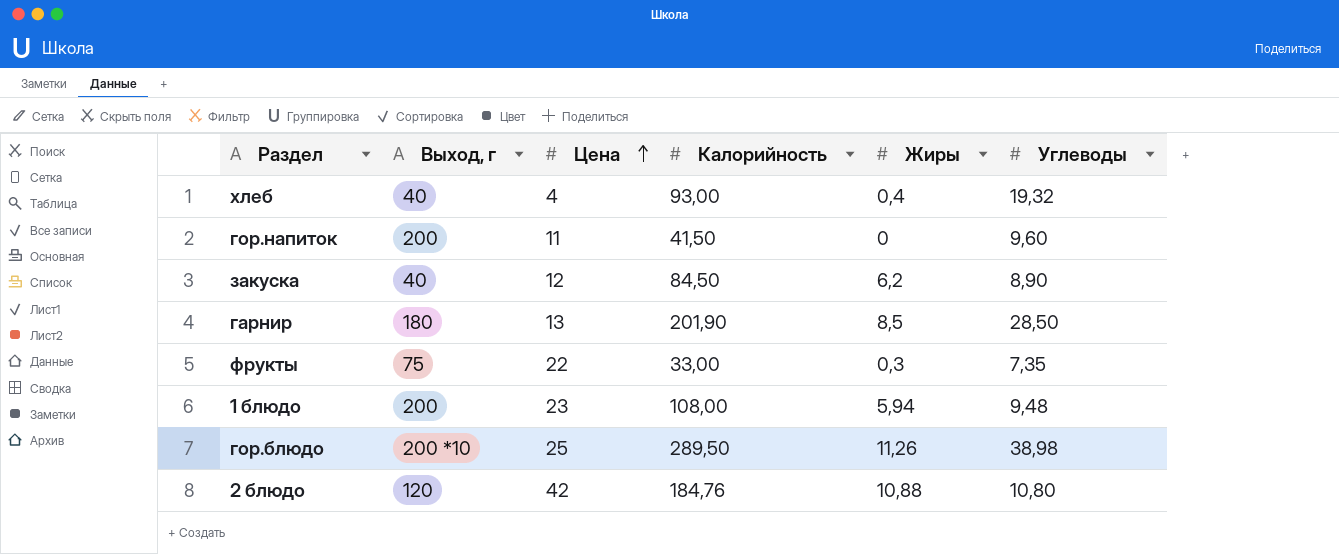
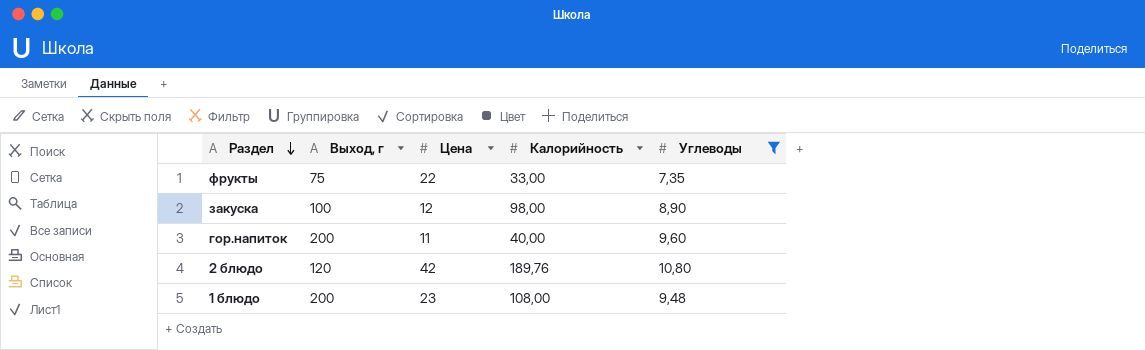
filter: none -> Углеводы <= 10,80
row order: Цена ascending -> Раздел descending
column Жиры | position: 5 -> none
закуска | Выход, г: 40 -> 100
закуска | Калорийность: 84,50 -> 98,00
гор.напиток | Калорийность: 41,50 -> 40,00
2 блюдо | Калорийность: 184,76 -> 189,76

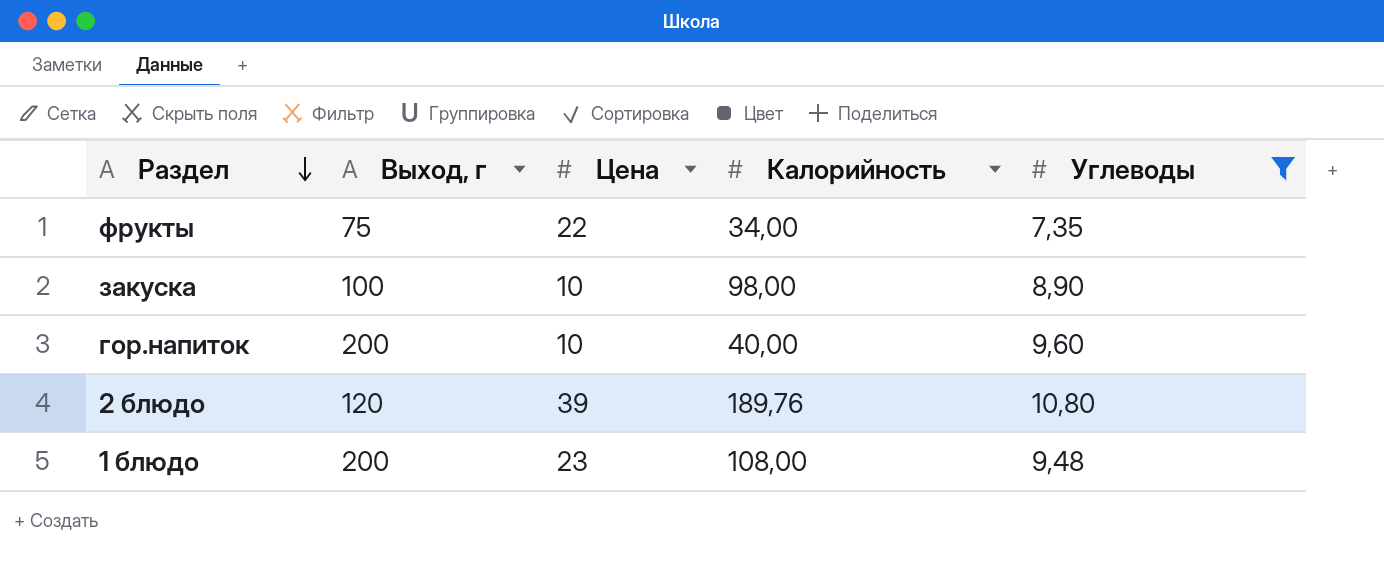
фрукты | Калорийность: 33,00 -> 34,00
закуска | Цена: 12 -> 10
гор.напиток | Цена: 11 -> 10
2 блюдо | Цена: 42 -> 39

